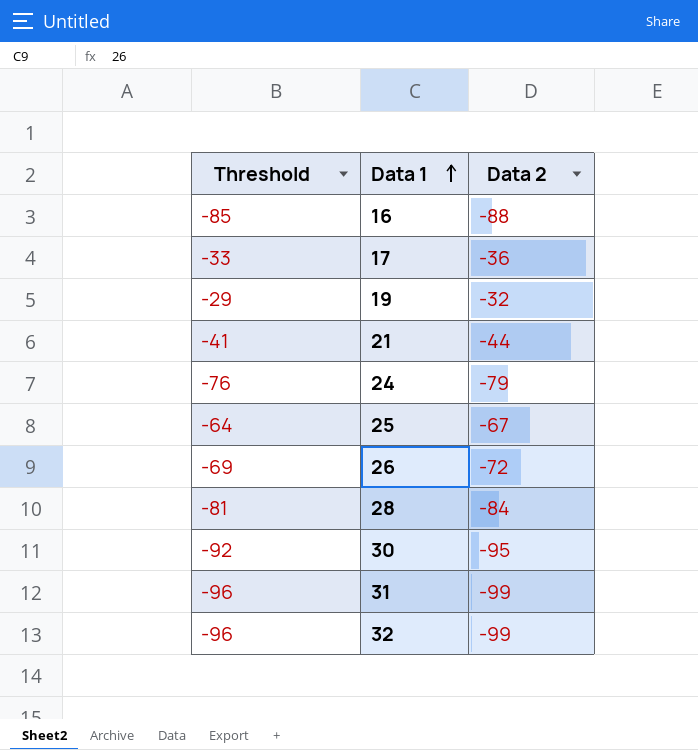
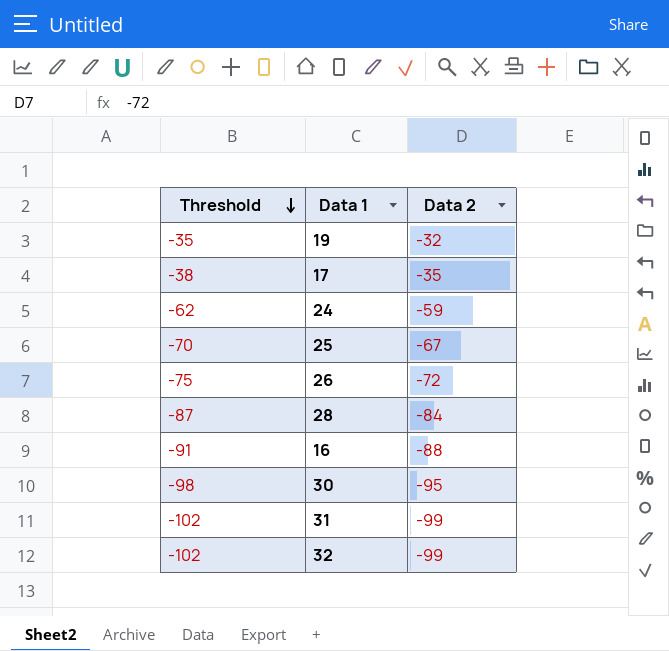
row order: Data 1 ascending -> Threshold descending
column Threshold | formula: [Data 2] + 3 -> [Data 2] - 3
row 21: -41 | -44 -> none
17 | Data 2: -36 -> -35
24 | Data 2: -79 -> -59

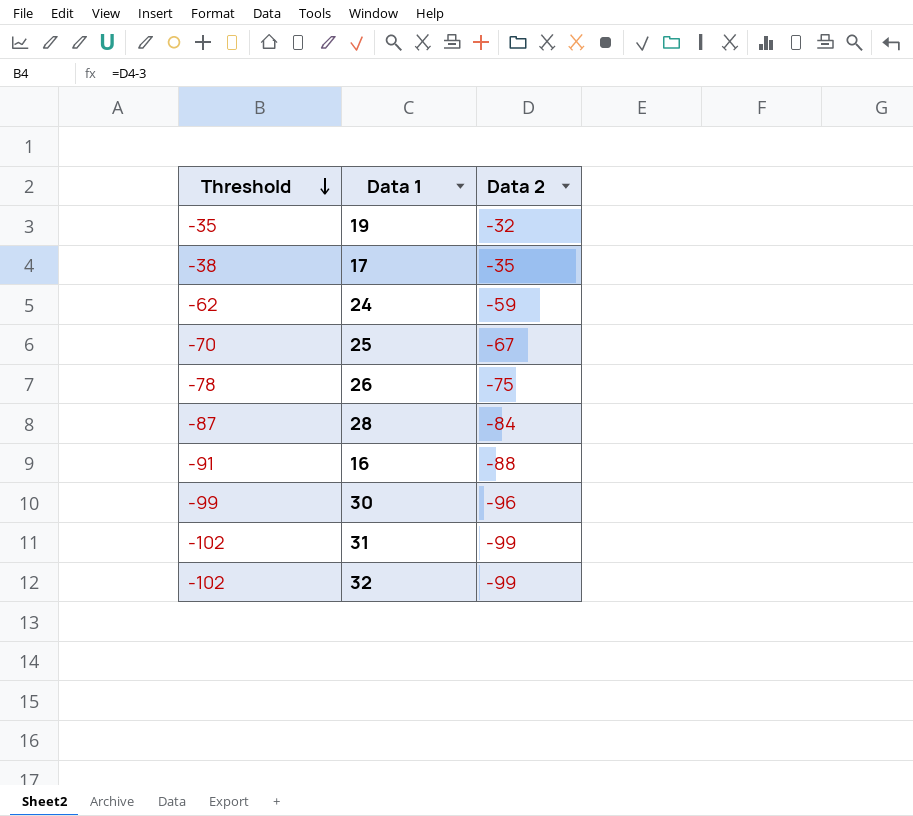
26 | Threshold: -75 -> -78
26 | Data 2: -72 -> -75
30 | Threshold: -98 -> -99
30 | Data 2: -95 -> -96

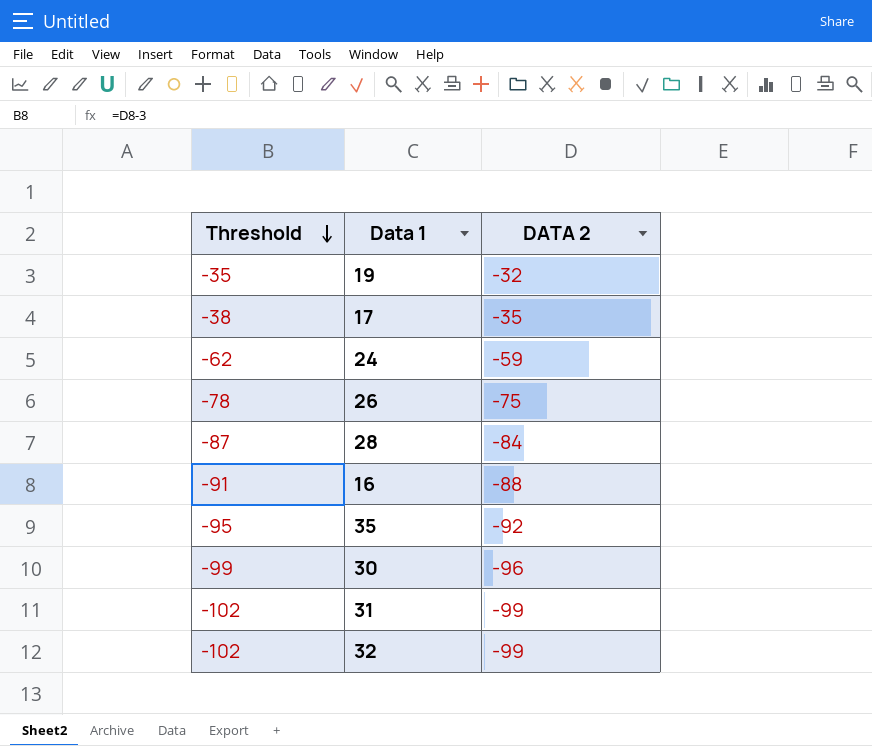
column name: Data 2 -> DATA 2
row 25: -70 | -67 -> none
row 35: none -> -95 | -92

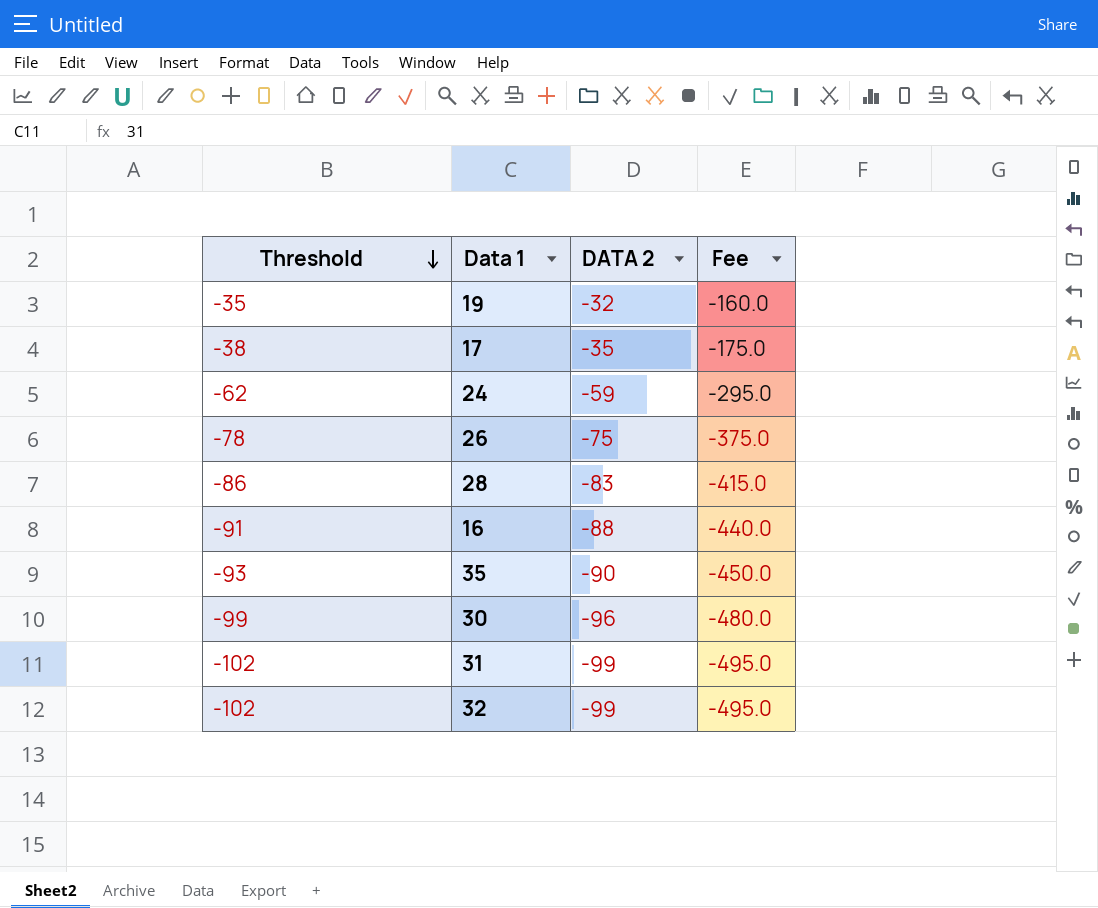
column Fee | formula: none -> [DATA 2] * 5
28 | Threshold: -87 -> -86
28 | DATA 2: -84 -> -83
35 | Threshold: -95 -> -93
35 | DATA 2: -92 -> -90

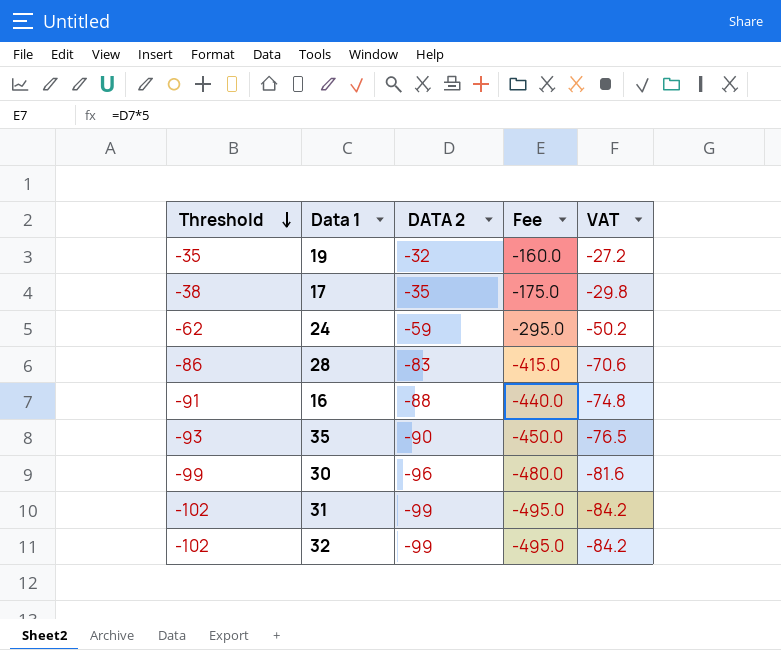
column VAT | formula: none -> [DATA 2] * 0.85
row 26: -78 | -75 | -375.0 -> none

